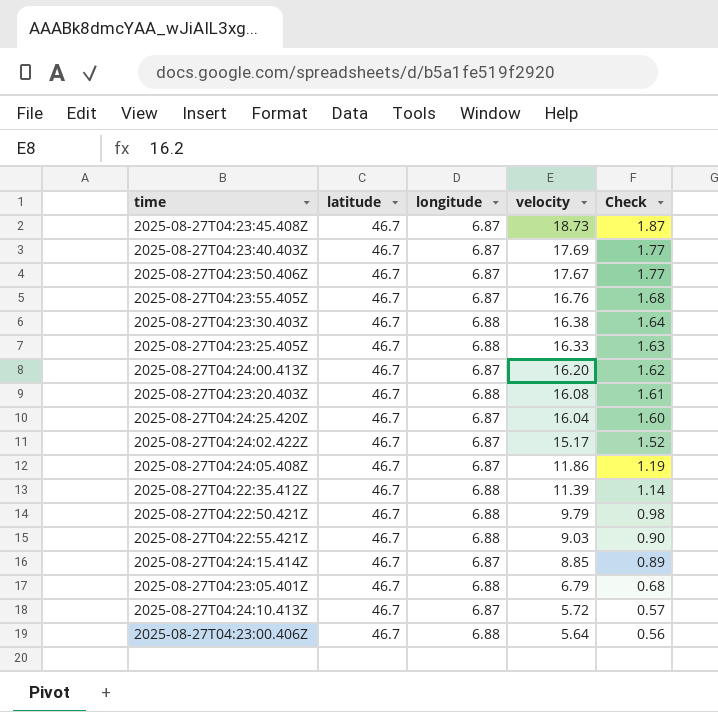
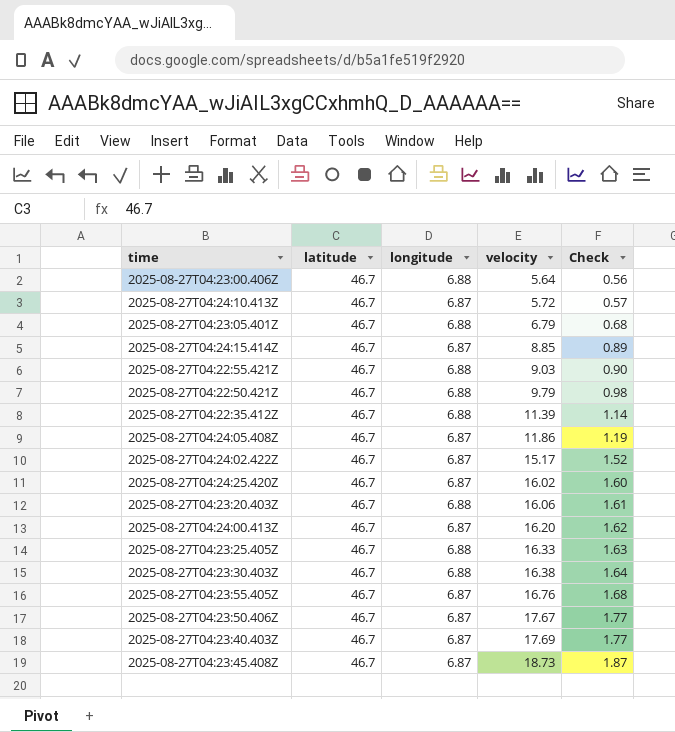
row order: velocity descending -> velocity ascending
2025-08-27T04:24:25.420Z | velocity: 16.04 -> 16.02
2025-08-27T04:23:20.403Z | velocity: 16.08 -> 16.06

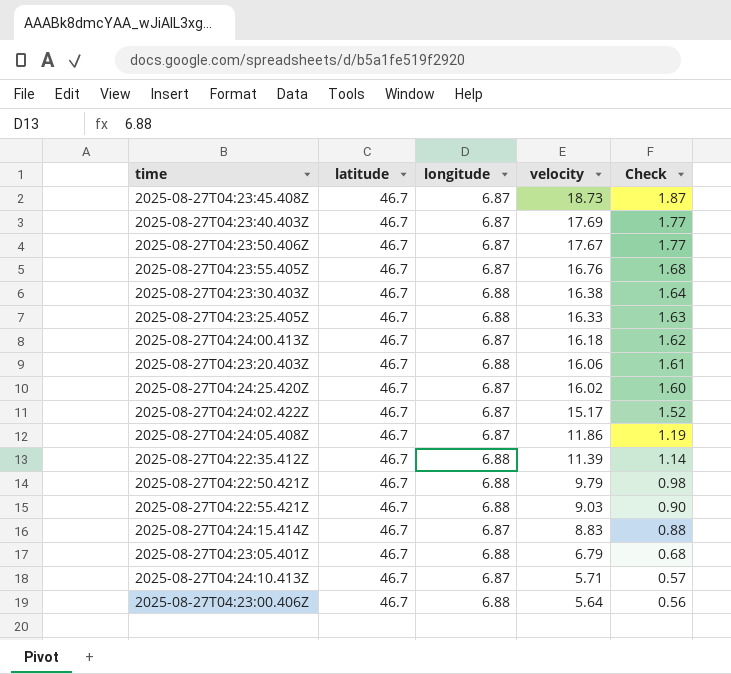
row order: velocity ascending -> velocity descending
2025-08-27T04:24:00.413Z | velocity: 16.20 -> 16.18
2025-08-27T04:24:15.414Z | velocity: 8.85 -> 8.83
2025-08-27T04:24:15.414Z | Check: 0.89 -> 0.88
2025-08-27T04:24:10.413Z | velocity: 5.72 -> 5.71

